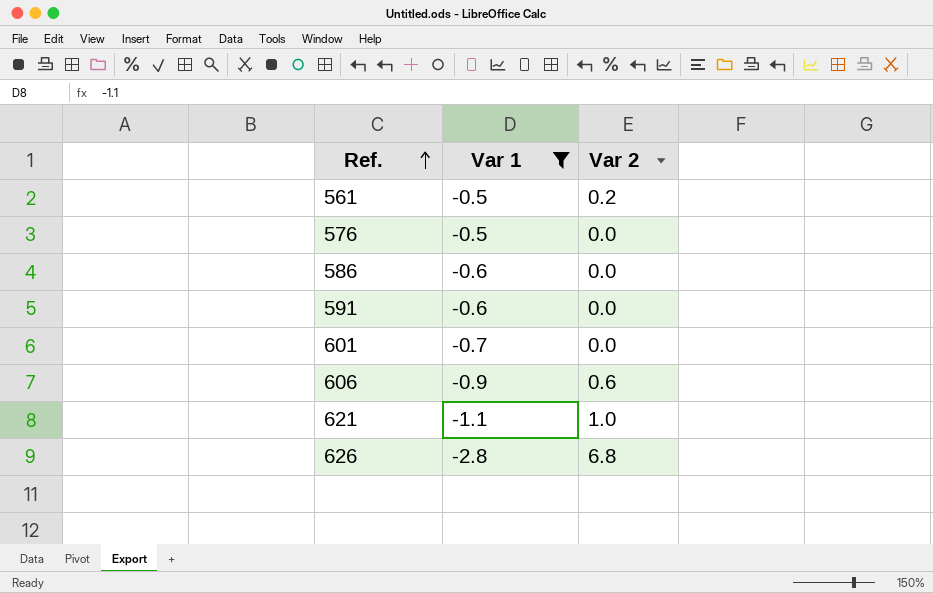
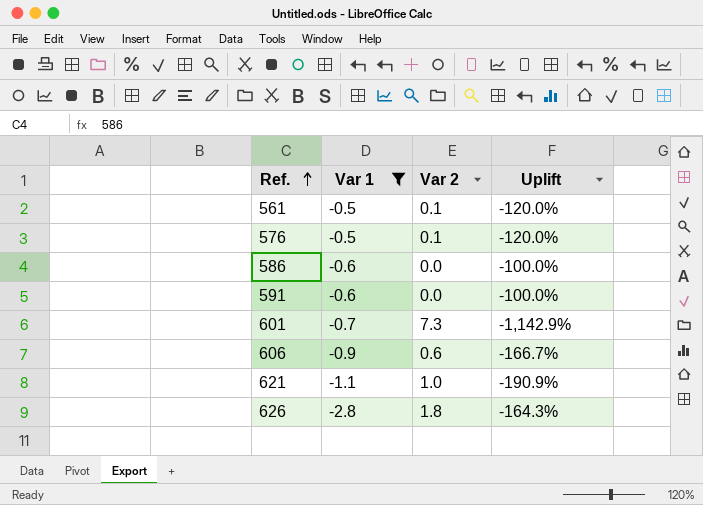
column Uplift | formula: none -> ([Var 2] - [Var 1]) / [Var 1]
561 | Var 2: 0.2 -> 0.1
576 | Var 2: 0.0 -> 0.1
601 | Var 2: 0.0 -> 7.3
626 | Var 2: 6.8 -> 1.8

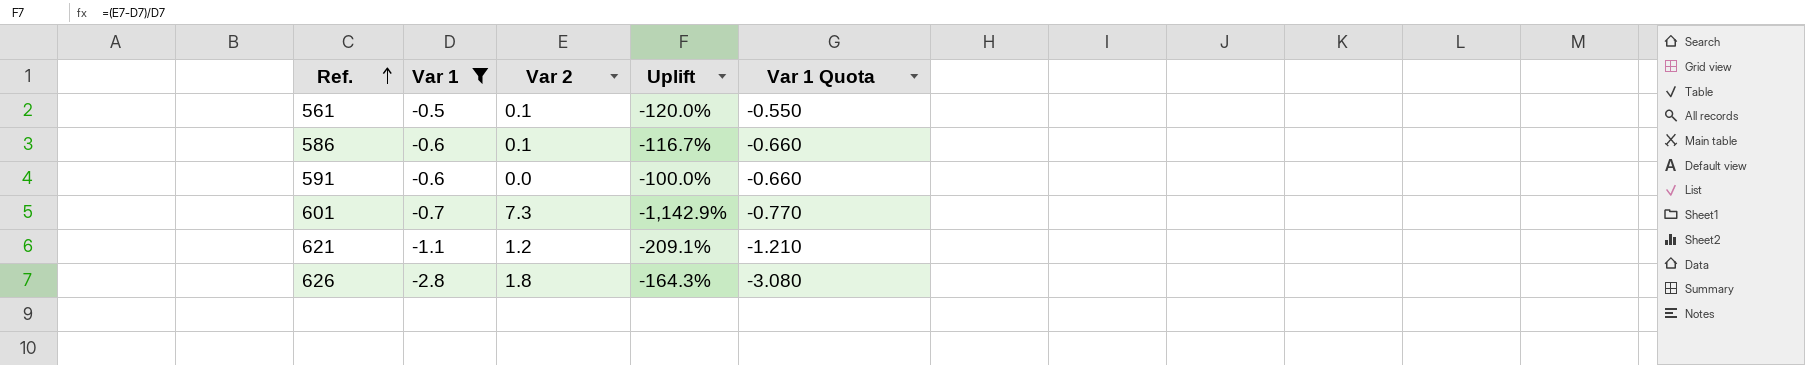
column Var 1 Quota | formula: none -> [Var 1] * 1.1
row 576: -0.5 | 0.1 | -120.0% -> none
row 606: -0.9 | 0.6 | -166.7% -> none
586 | Var 2: 0.0 -> 0.1
586 | Uplift: -100.0% -> -116.7%
621 | Var 2: 1.0 -> 1.2
621 | Uplift: -190.9% -> -209.1%

